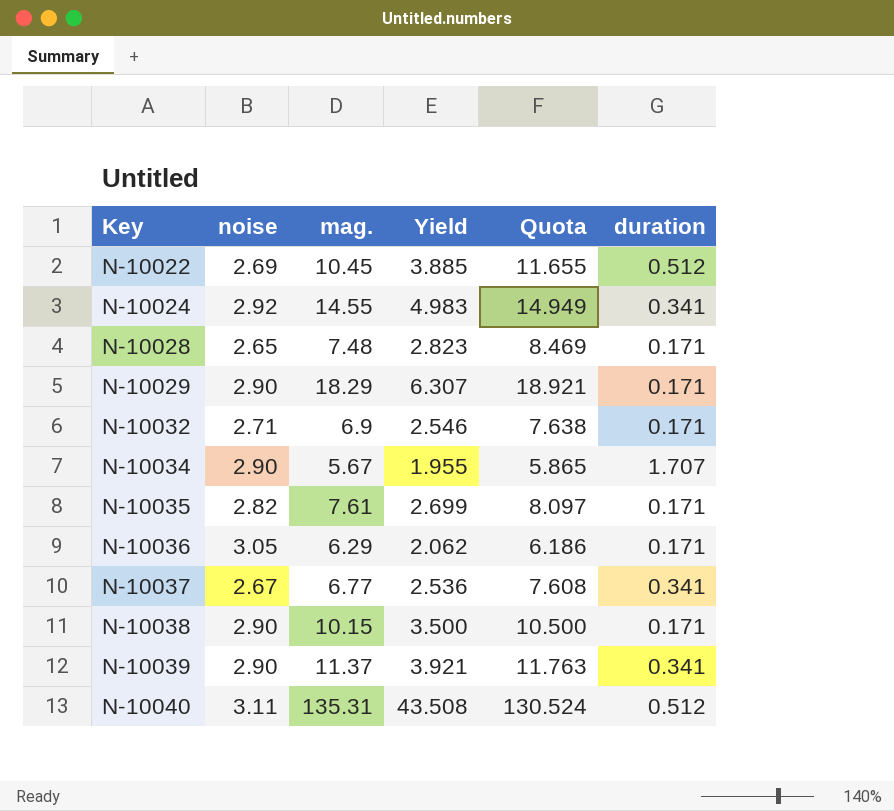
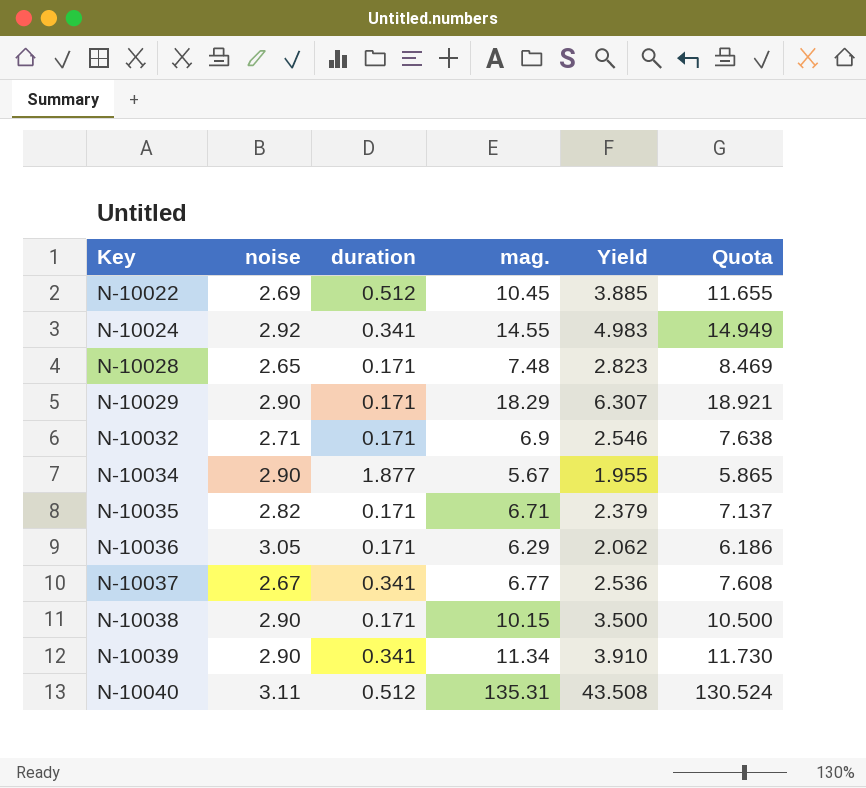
column duration | position: 6 -> 3
N-10034 | duration: 1.707 -> 1.877
N-10035 | mag.: 7.61 -> 6.71
N-10035 | Yield: 2.699 -> 2.379
N-10035 | Quota: 8.097 -> 7.137
N-10039 | mag.: 11.37 -> 11.34
N-10039 | Yield: 3.921 -> 3.910
N-10039 | Quota: 11.763 -> 11.730

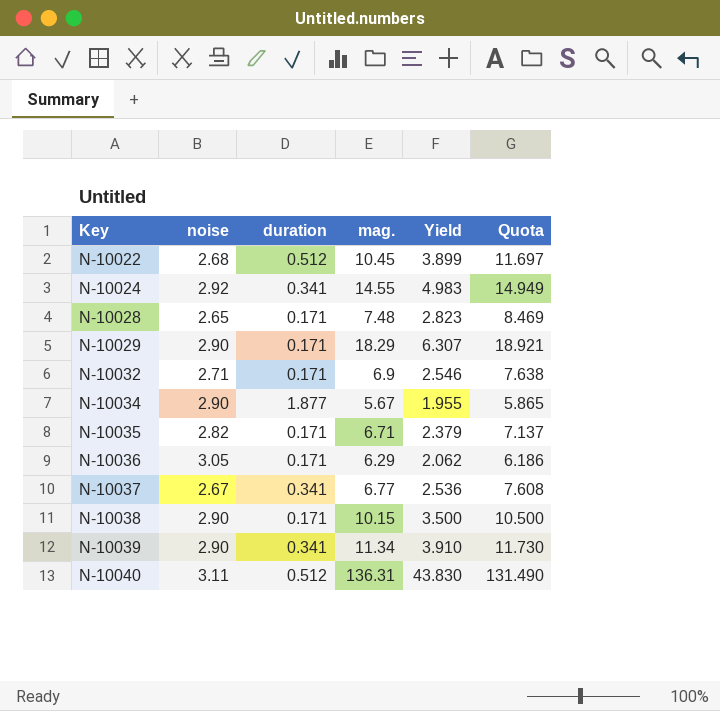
N-10022 | noise: 2.69 -> 2.68
N-10022 | Yield: 3.885 -> 3.899
N-10022 | Quota: 11.655 -> 11.697
N-10040 | mag.: 135.31 -> 136.31
N-10040 | Yield: 43.508 -> 43.830
N-10040 | Quota: 130.524 -> 131.490

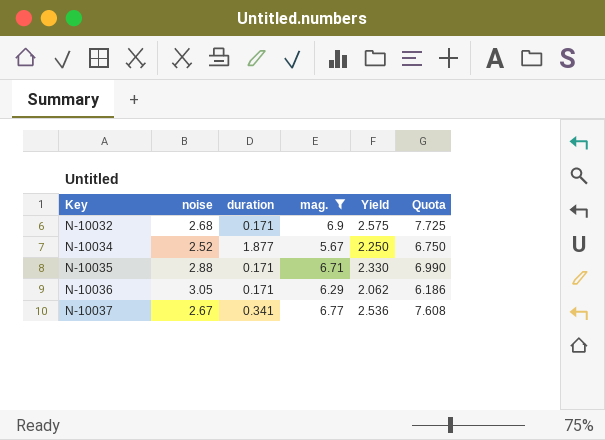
filter: none -> mag. <= 6.9
N-10032 | noise: 2.71 -> 2.68
N-10032 | Yield: 2.546 -> 2.575
N-10032 | Quota: 7.638 -> 7.725
N-10034 | noise: 2.90 -> 2.52
N-10034 | Yield: 1.955 -> 2.250
N-10034 | Quota: 5.865 -> 6.750
N-10035 | noise: 2.82 -> 2.88
N-10035 | Yield: 2.379 -> 2.330
N-10035 | Quota: 7.137 -> 6.990

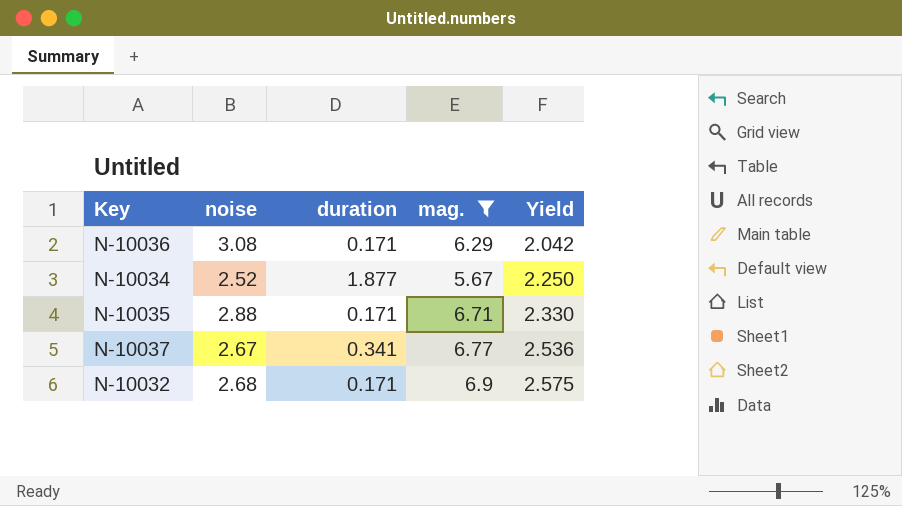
row order: Key ascending -> Yield ascending
column Quota | formula: [Yield] * 3 -> none
N-10036 | noise: 3.05 -> 3.08
N-10036 | Yield: 2.062 -> 2.042

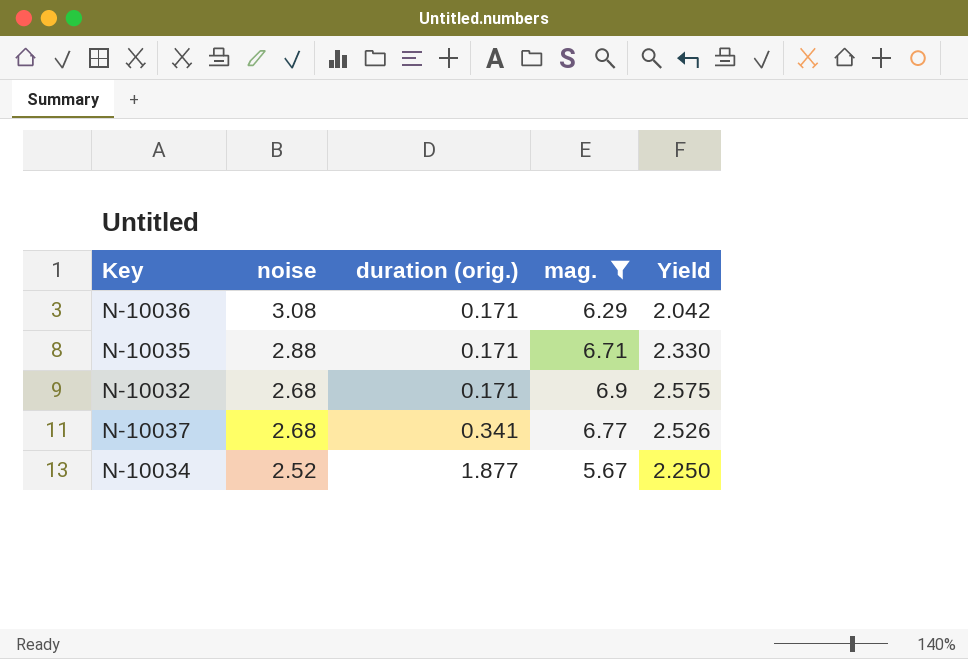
row order: Yield ascending -> noise descending
column name: duration -> duration (orig.)
N-10037 | noise: 2.67 -> 2.68
N-10037 | Yield: 2.536 -> 2.526

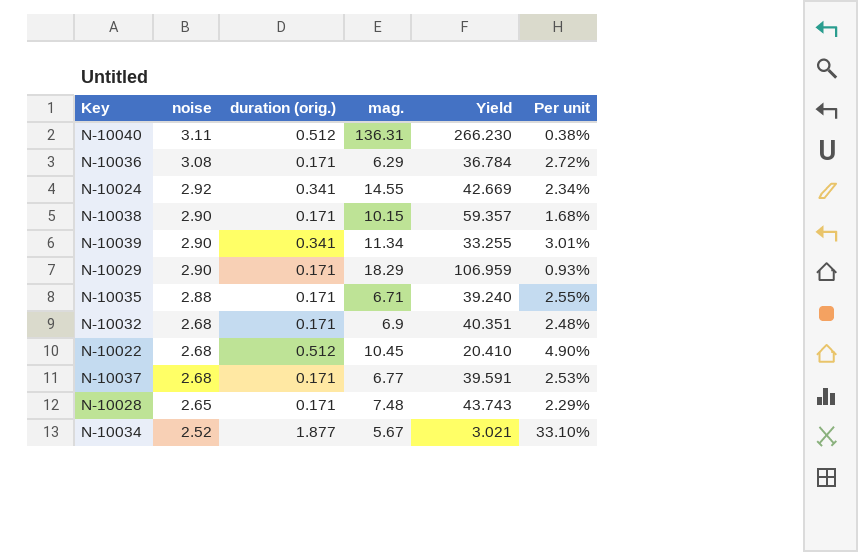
filter: mag. <= 6.9 -> none
column Yield | formula: [mag.] / [noise] -> [mag.] / [duration (orig.)]
column Per unit | formula: none -> [duration (orig.)] / [mag.]
N-10037 | duration (orig.): 0.341 -> 0.171

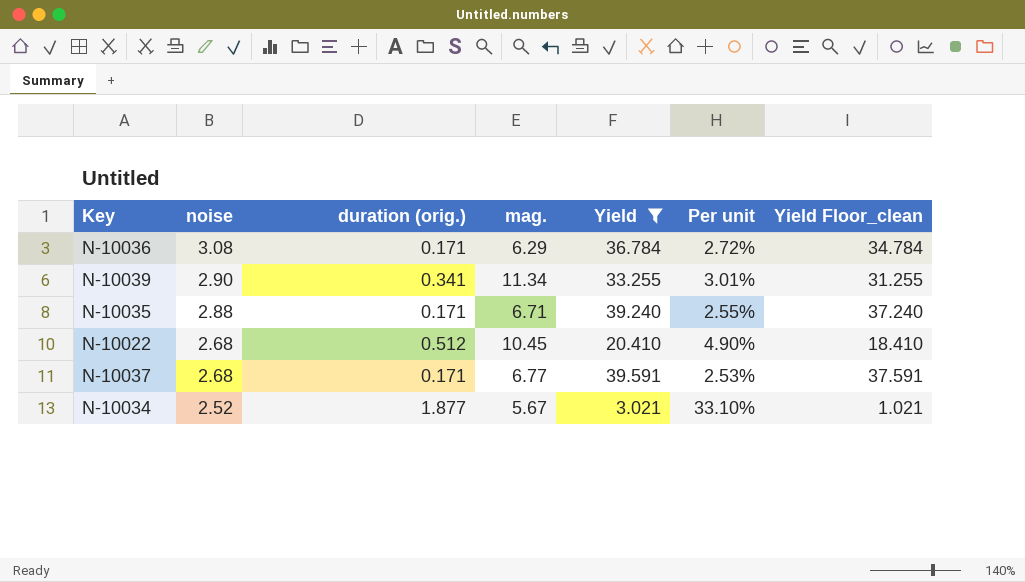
filter: none -> Yield <= 39.591
column Yield Floor_clean | formula: none -> [Yield] - 2

